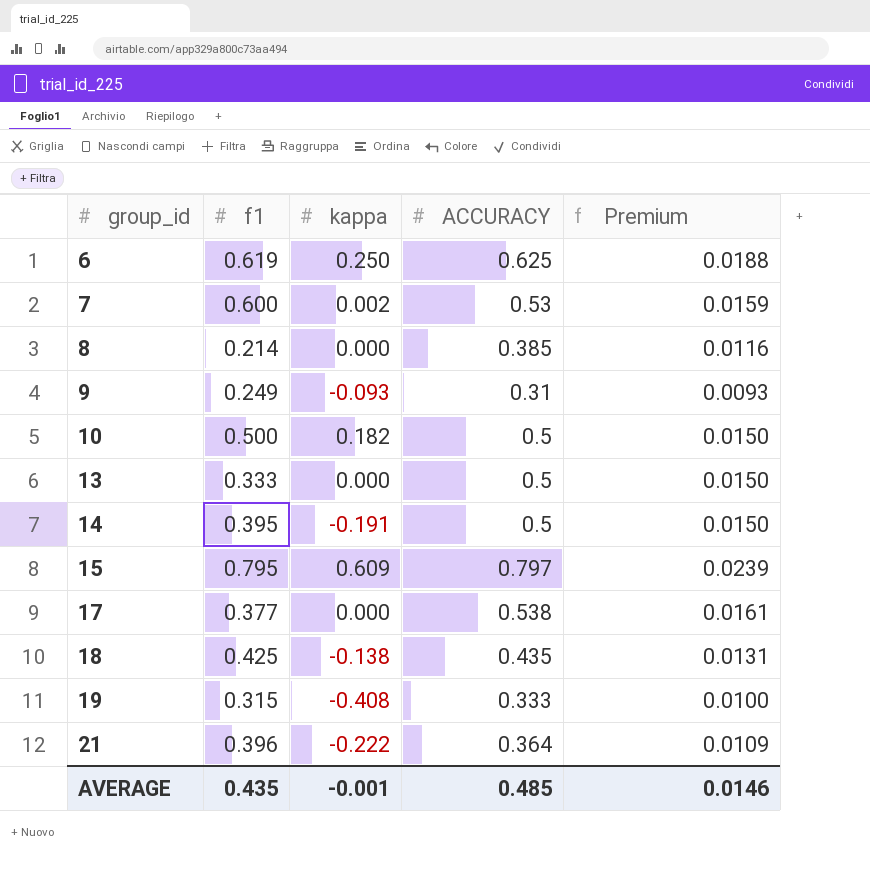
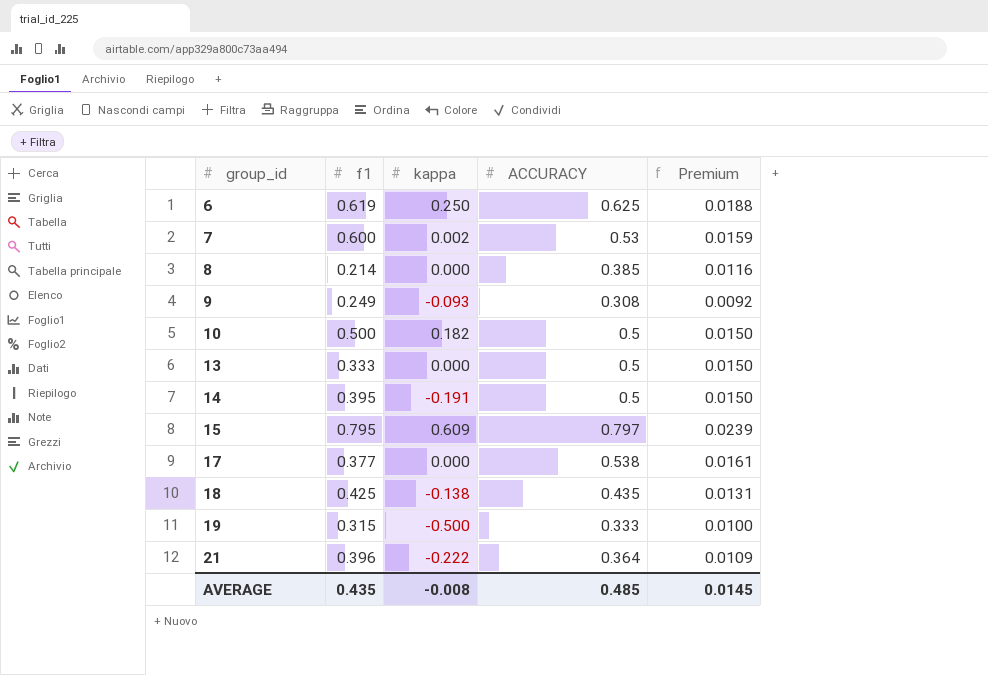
9 | ACCURACY: 0.31 -> 0.308
9 | Premium: 0.0093 -> 0.0092
19 | kappa: -0.408 -> -0.500
AVERAGE | kappa: -0.001 -> -0.008
AVERAGE | Premium: 0.0146 -> 0.0145

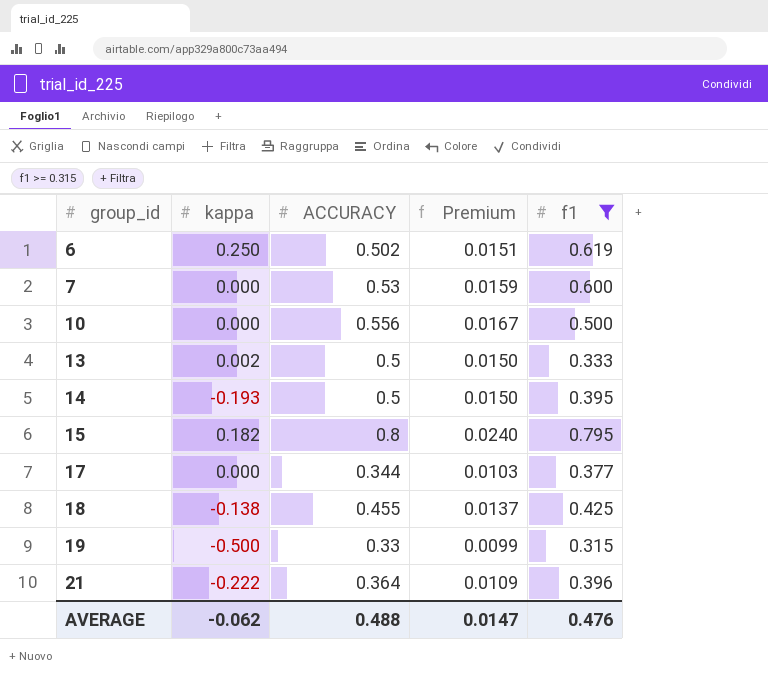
filter: none -> f1 >= 0.315
column f1 | position: 2 -> 5
6 | ACCURACY: 0.625 -> 0.502
6 | Premium: 0.0188 -> 0.0151
7 | kappa: 0.002 -> 0.000
10 | kappa: 0.182 -> 0.000
10 | ACCURACY: 0.5 -> 0.556
10 | Premium: 0.0150 -> 0.0167
13 | kappa: 0.000 -> 0.002
14 | kappa: -0.191 -> -0.193
15 | kappa: 0.609 -> 0.182
15 | ACCURACY: 0.797 -> 0.8
15 | Premium: 0.0239 -> 0.0240
17 | ACCURACY: 0.538 -> 0.344
17 | Premium: 0.0161 -> 0.0103
18 | ACCURACY: 0.435 -> 0.455
18 | Premium: 0.0131 -> 0.0137
19 | ACCURACY: 0.333 -> 0.33
19 | Premium: 0.0100 -> 0.0099
AVERAGE | kappa: -0.008 -> -0.062
AVERAGE | ACCURACY: 0.485 -> 0.488
AVERAGE | Premium: 0.0145 -> 0.0147
AVERAGE | f1: 0.435 -> 0.476

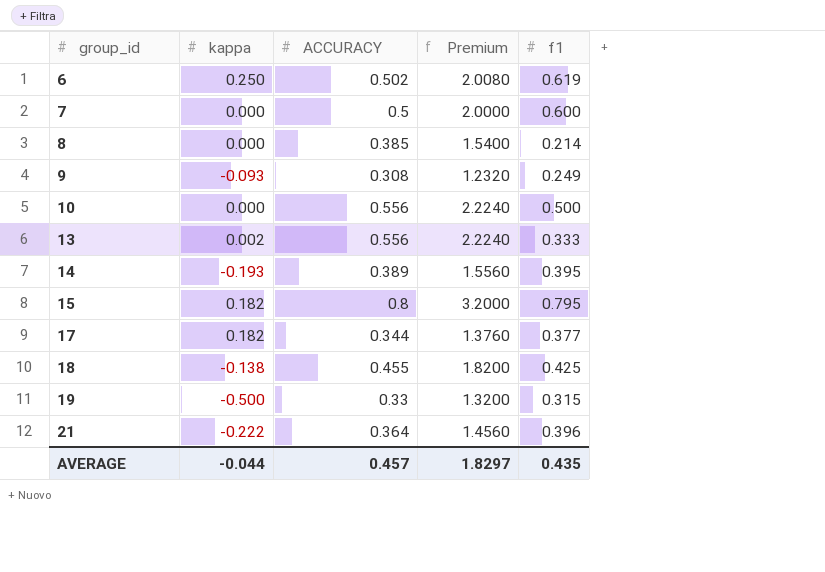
filter: f1 >= 0.315 -> none
column Premium | formula: [ACCURACY] * 0.03 -> [ACCURACY] * 4
7 | ACCURACY: 0.53 -> 0.5
13 | ACCURACY: 0.5 -> 0.556
14 | ACCURACY: 0.5 -> 0.389
17 | kappa: 0.000 -> 0.182
AVERAGE | kappa: -0.062 -> -0.044
AVERAGE | ACCURACY: 0.488 -> 0.457
AVERAGE | Premium: 0.0147 -> 1.8297
AVERAGE | f1: 0.476 -> 0.435

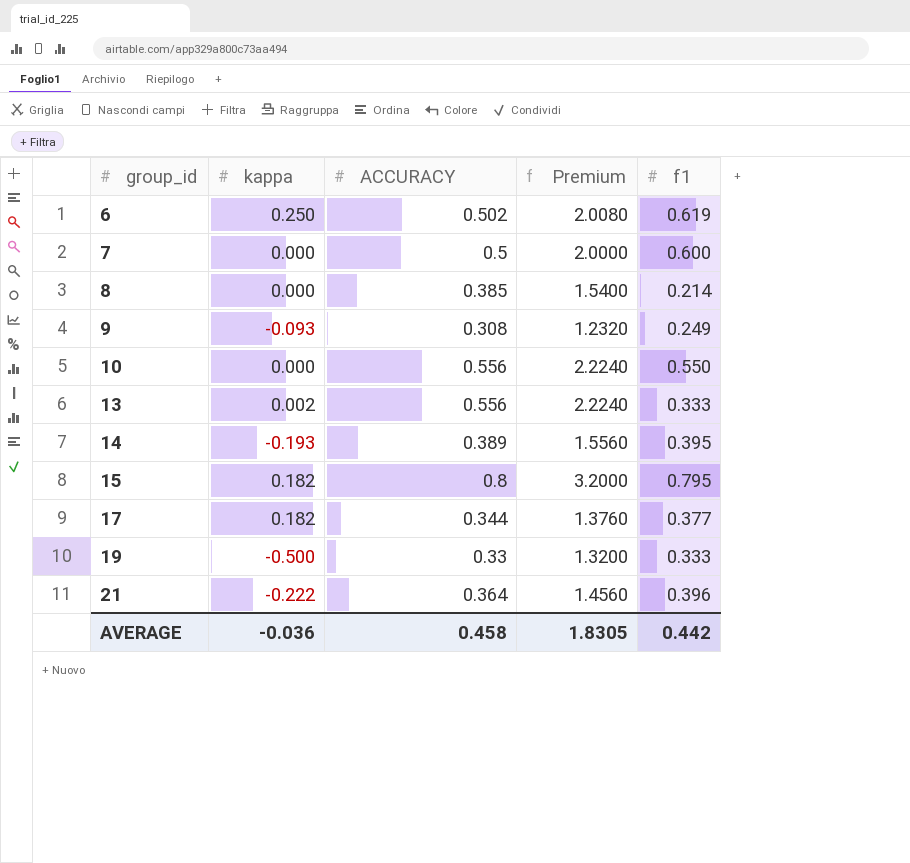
row 18: -0.138 | 0.455 | 1.8200 | 0.425 -> none
10 | f1: 0.500 -> 0.550
19 | f1: 0.315 -> 0.333
AVERAGE | kappa: -0.044 -> -0.036
AVERAGE | ACCURACY: 0.457 -> 0.458
AVERAGE | Premium: 1.8297 -> 1.8305
AVERAGE | f1: 0.435 -> 0.442

